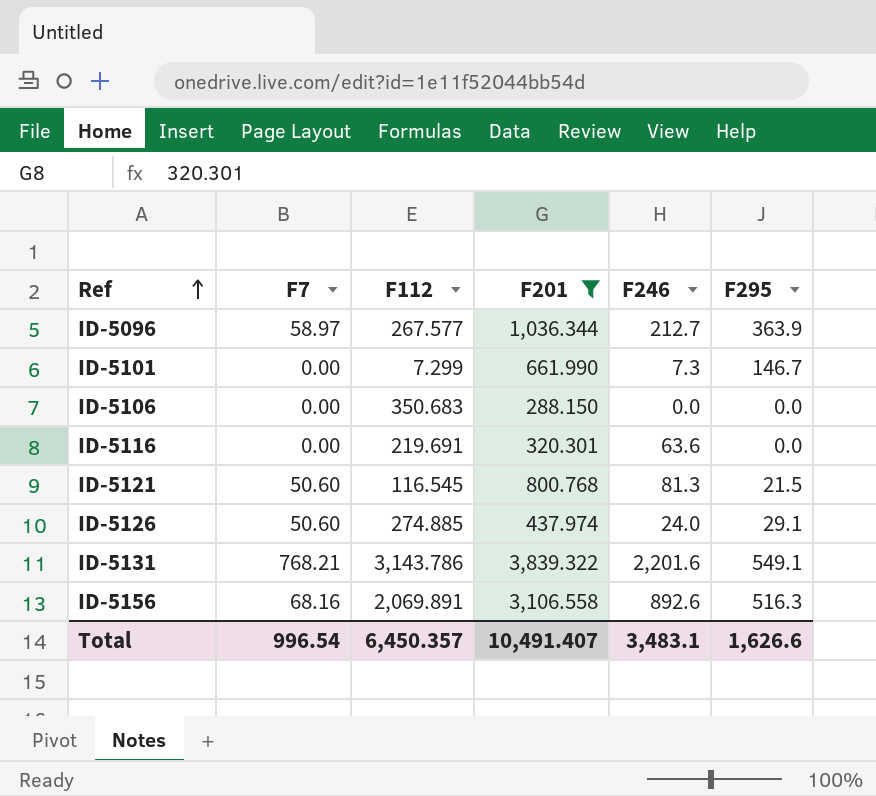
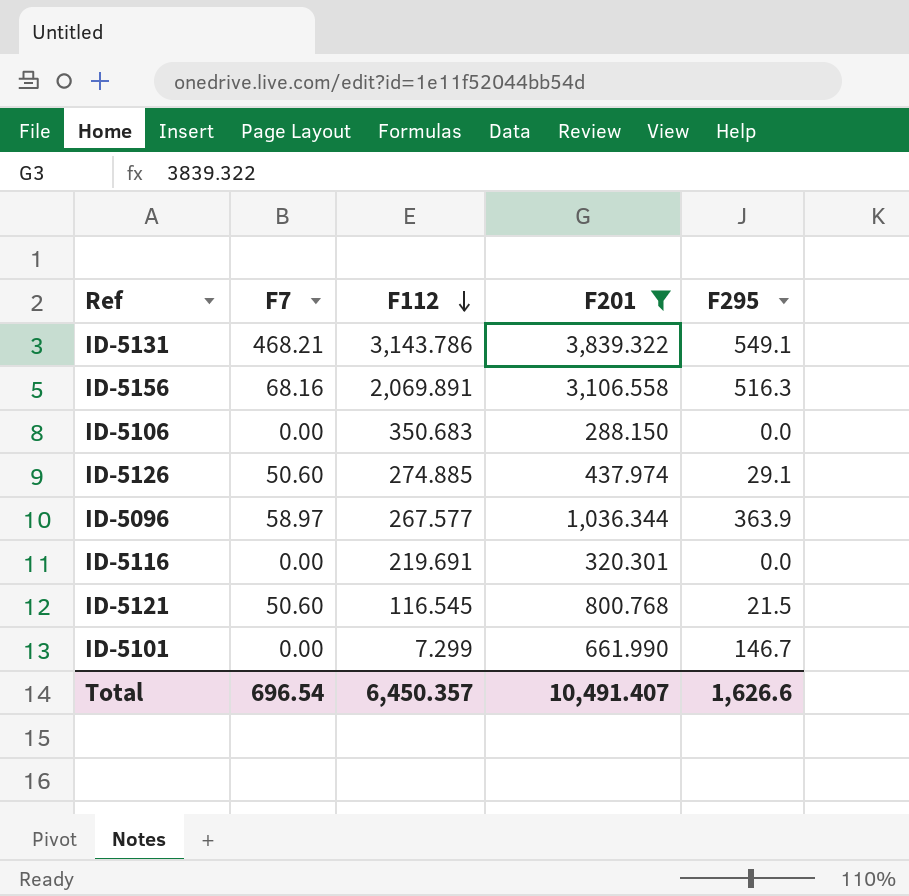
row order: Ref ascending -> F112 descending
column F246 | position: 5 -> none
ID-5131 | F7: 768.21 -> 468.21
Total | F7: 996.54 -> 696.54

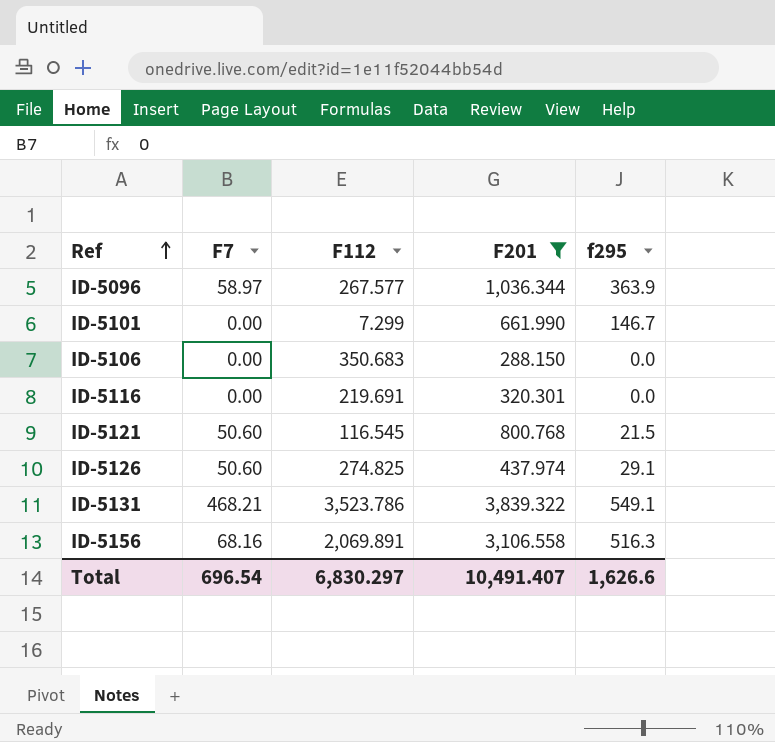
row order: F112 descending -> Ref ascending
column name: F295 -> f295
ID-5126 | F112: 274.885 -> 274.825
ID-5131 | F112: 3,143.786 -> 3,523.786
Total | F112: 6,450.357 -> 6,830.297

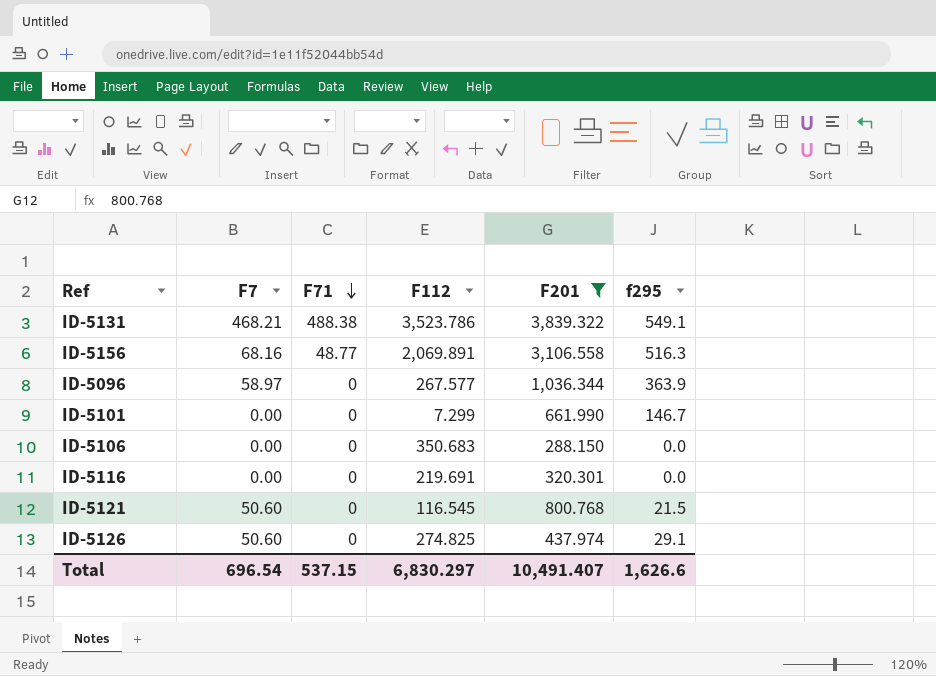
row order: Ref ascending -> F71 descending
column F71 | position: none -> 3

